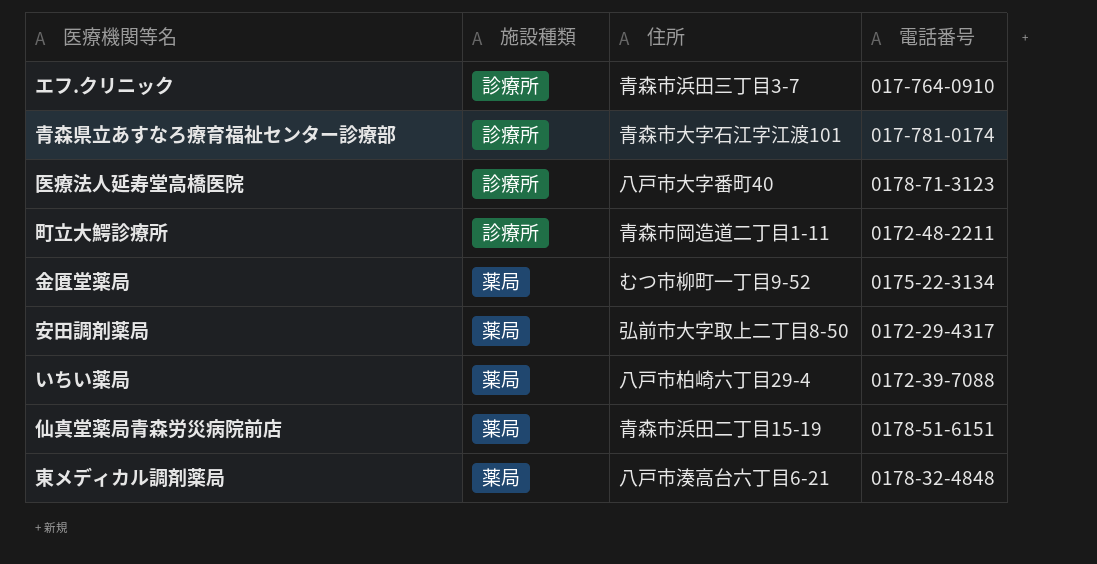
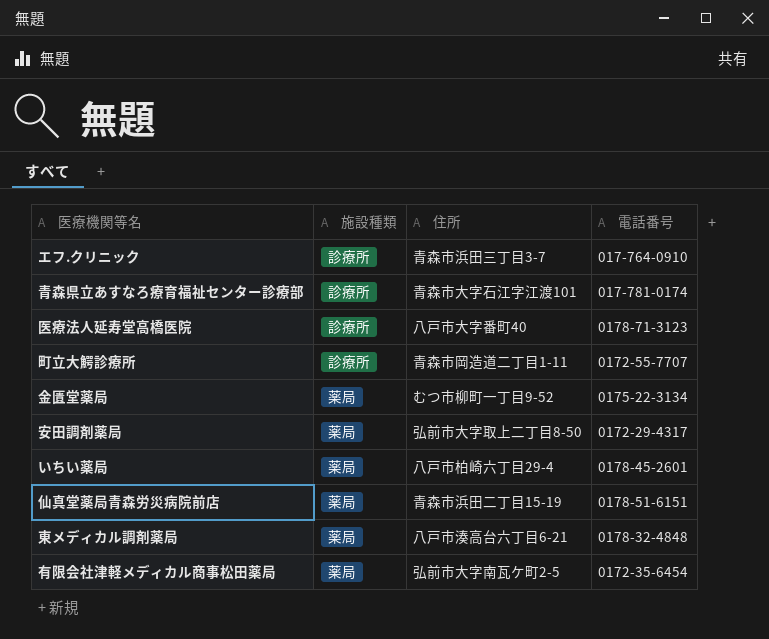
町立大鰐診療所 | 電話番号: 0172-48-2211 -> 0172-55-7707
いちい薬局 | 電話番号: 0172-39-7088 -> 0178-45-2601
row 有限会社津軽メディカル商事松田薬局: none -> 薬局 | 弘前市大字南瓦ケ町2-5 | 0172-35-6454

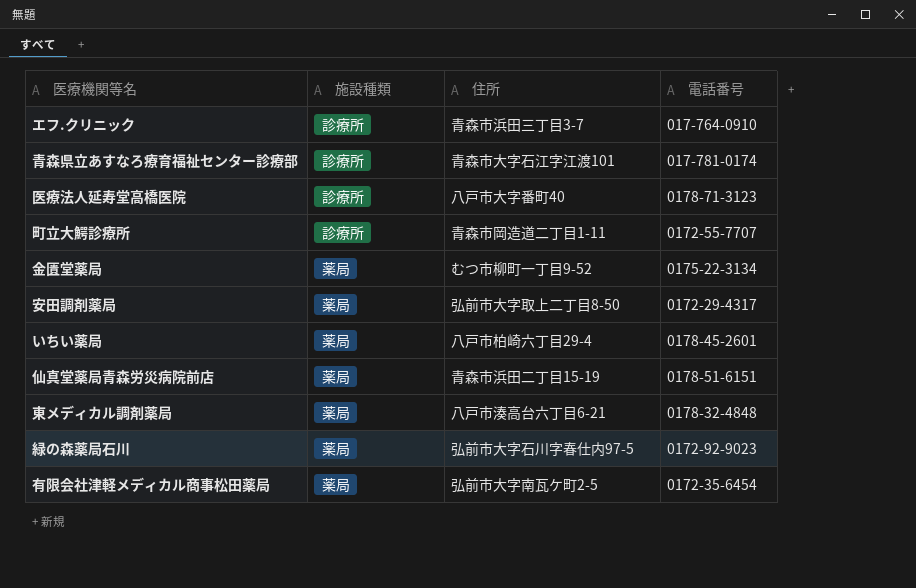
row 緑の森薬局石川: none -> 薬局 | 弘前市大字石川字春仕内97-5 | 0172-92-9023

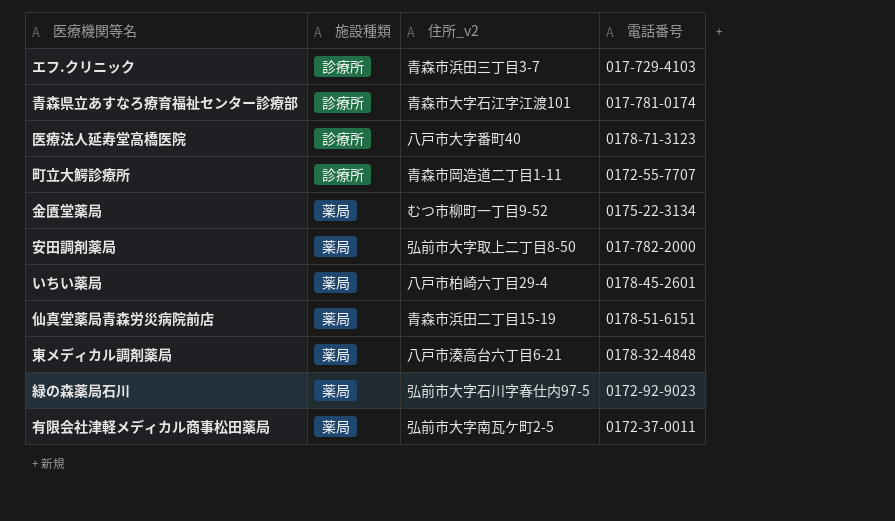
column name: 住所 -> 住所_v2
エフ.クリニック | 電話番号: 017-764-0910 -> 017-729-4103
安田調剤薬局 | 電話番号: 0172-29-4317 -> 017-782-2000
有限会社津軽メディカル商事松田薬局 | 電話番号: 0172-35-6454 -> 0172-37-0011

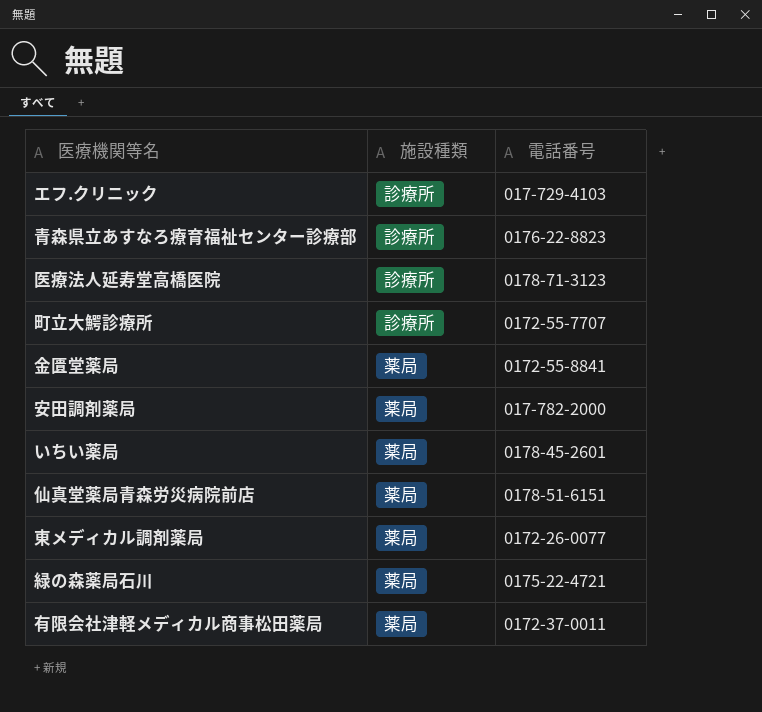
column 住所_v2 | position: 3 -> none
青森県立あすなろ療育福祉センター診療部 | 電話番号: 017-781-0174 -> 0176-22-8823
金匱堂薬局 | 電話番号: 0175-22-3134 -> 0172-55-8841
東メディカル調剤薬局 | 電話番号: 0178-32-4848 -> 0172-26-0077
緑の森薬局石川 | 電話番号: 0172-92-9023 -> 0175-22-4721

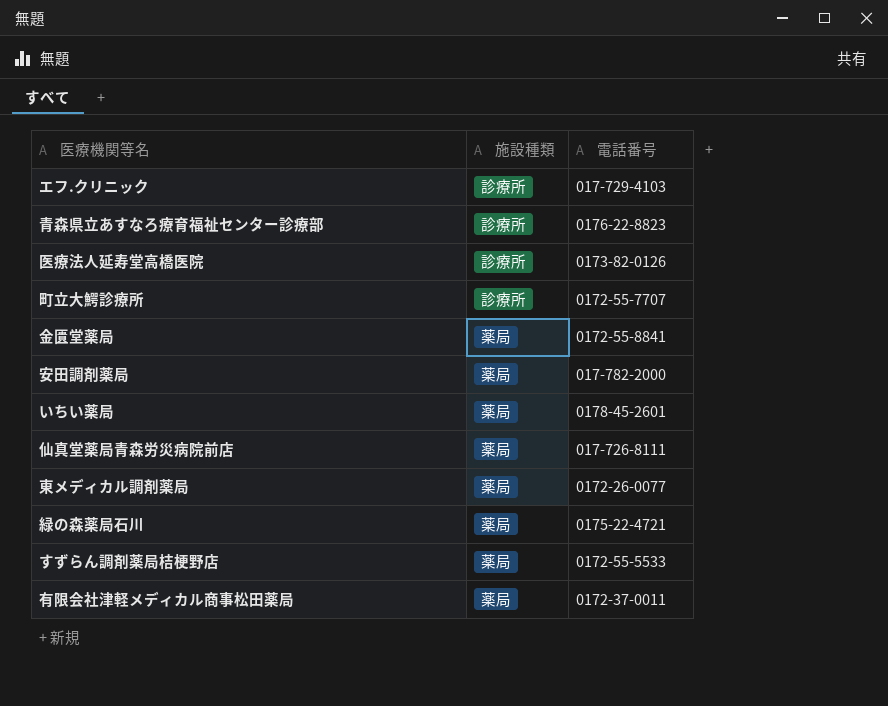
医療法人延寿堂高橋医院 | 電話番号: 0178-71-3123 -> 0173-82-0126
仙真堂薬局青森労災病院前店 | 電話番号: 0178-51-6151 -> 017-726-8111
row すずらん調剤薬局桔梗野店: none -> 薬局 | 0172-55-5533

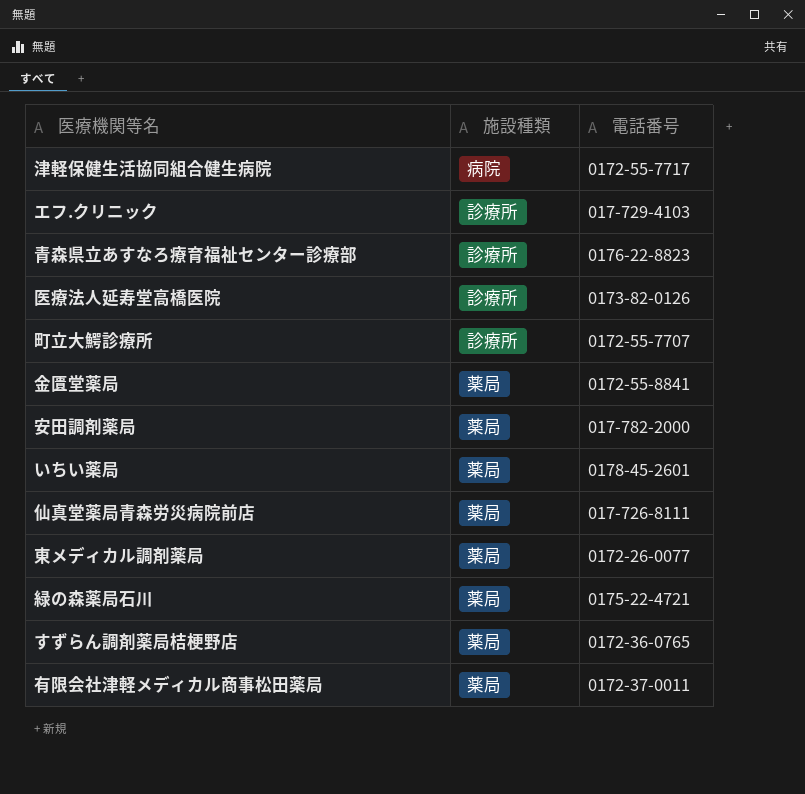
row 津軽保健生活協同組合健生病院: none -> 病院 | 0172-55-7717
すずらん調剤薬局桔梗野店 | 電話番号: 0172-55-5533 -> 0172-36-0765

